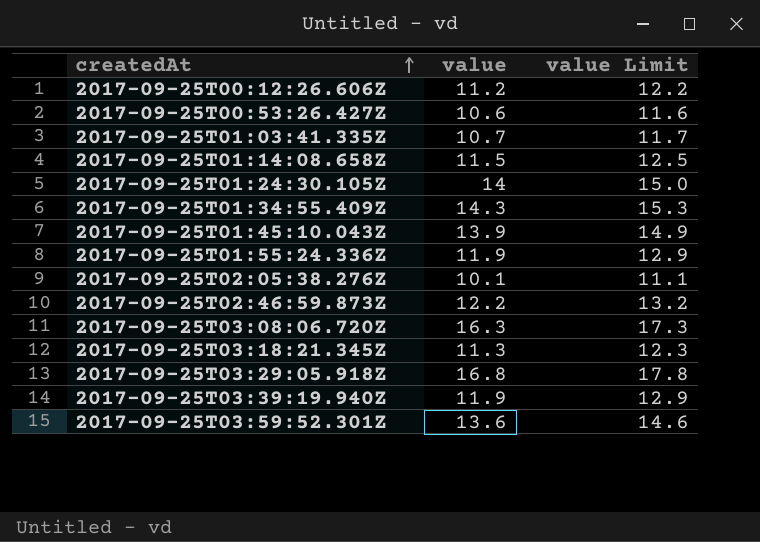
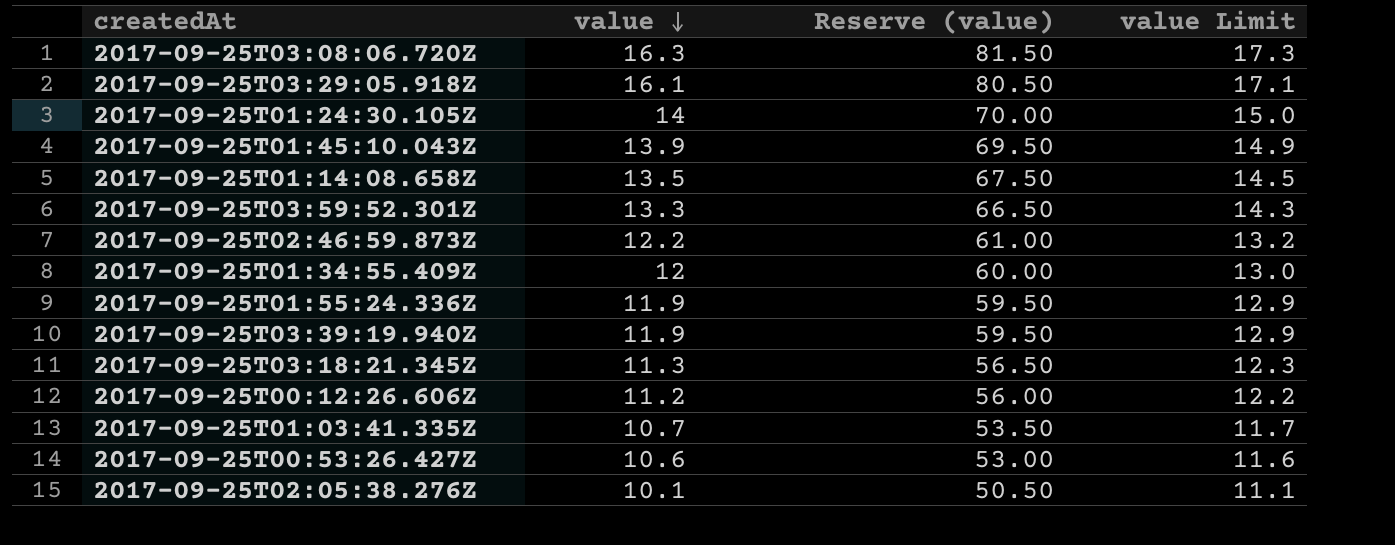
row order: createdAt ascending -> value descending
column Reserve (value) | formula: none -> [value] * 5
2017-09-25T03:29:05.918Z | value: 16.8 -> 16.1
2017-09-25T03:29:05.918Z | value Limit: 17.8 -> 17.1
2017-09-25T01:14:08.658Z | value: 11.5 -> 13.5
2017-09-25T01:14:08.658Z | value Limit: 12.5 -> 14.5
2017-09-25T03:59:52.301Z | value: 13.6 -> 13.3
2017-09-25T03:59:52.301Z | value Limit: 14.6 -> 14.3
2017-09-25T01:34:55.409Z | value: 14.3 -> 12
2017-09-25T01:34:55.409Z | value Limit: 15.3 -> 13.0

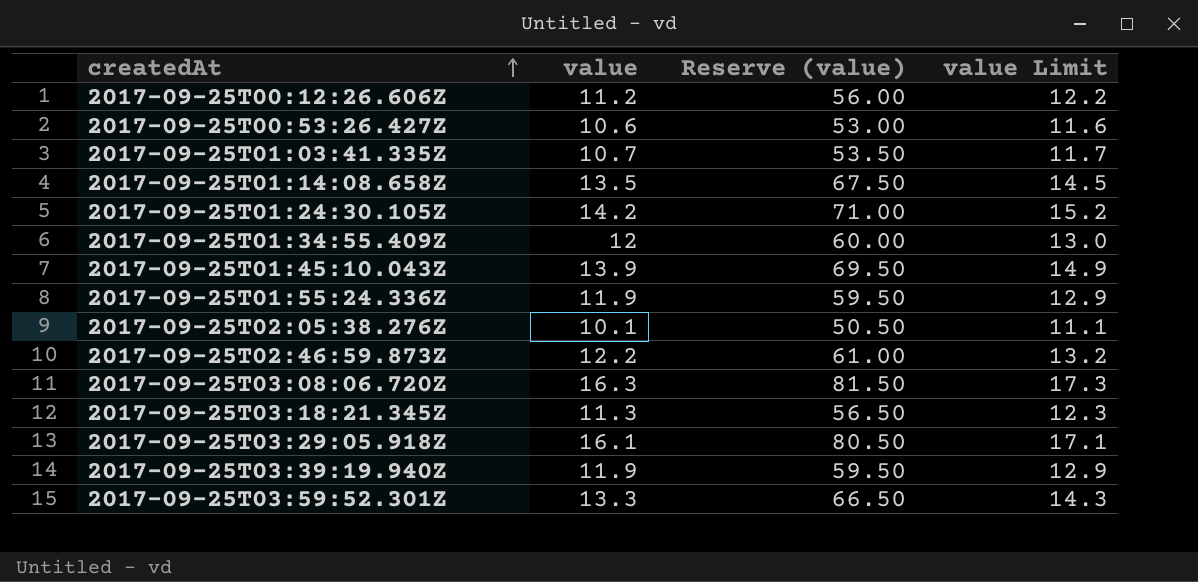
row order: value descending -> createdAt ascending
2017-09-25T01:24:30.105Z | value: 14 -> 14.2
2017-09-25T01:24:30.105Z | Reserve (value): 70.00 -> 71.00
2017-09-25T01:24:30.105Z | value Limit: 15.0 -> 15.2

